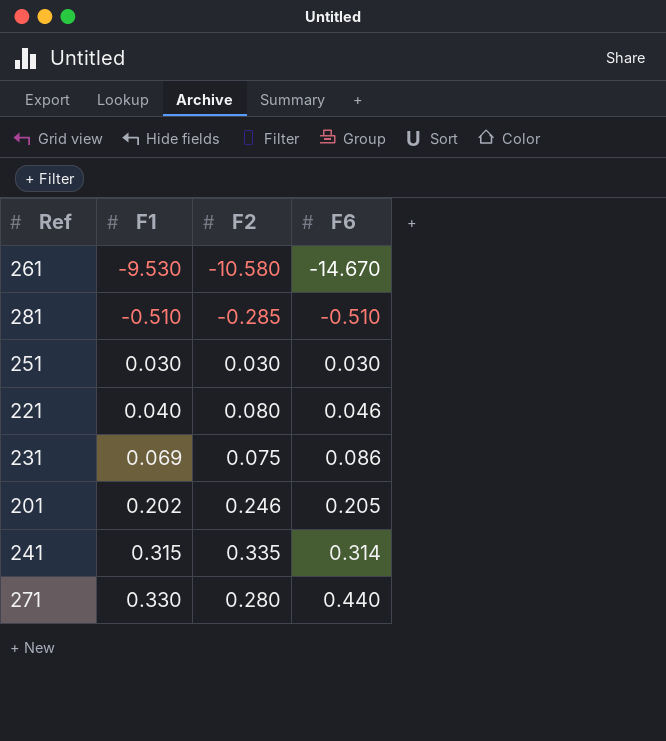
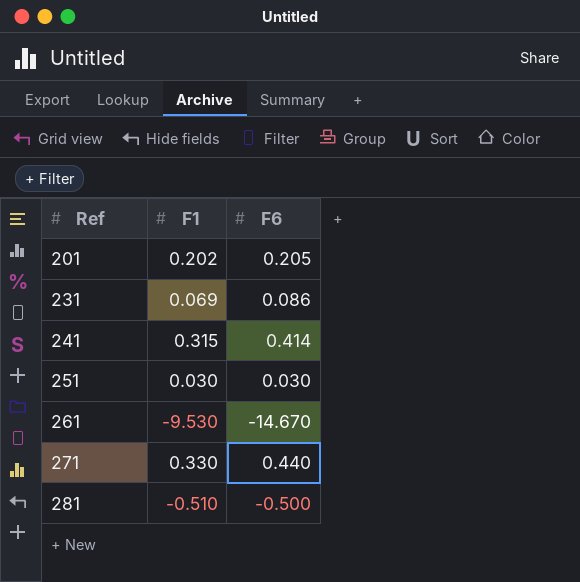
row order: F1 ascending -> Ref ascending
column F2 | position: 3 -> none
row 221: 0.040 | 0.080 | 0.046 -> none
241 | F6: 0.314 -> 0.414
281 | F6: -0.510 -> -0.500

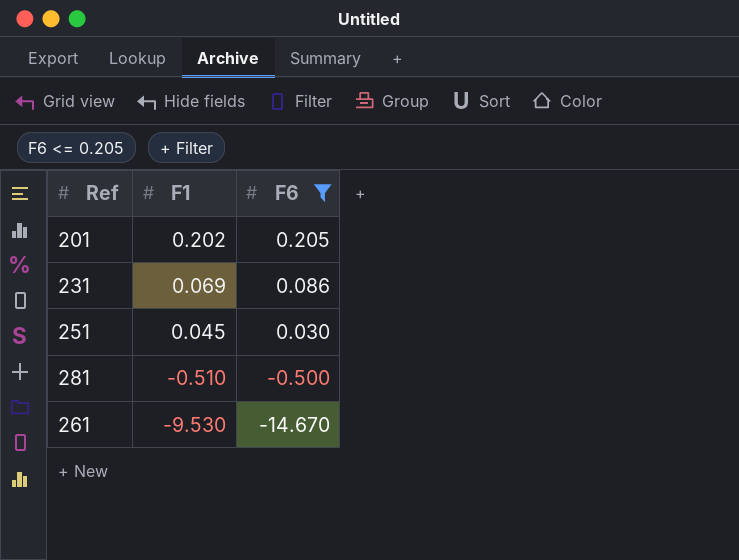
filter: none -> F6 <= 0.205
row order: Ref ascending -> F1 descending
251 | F1: 0.030 -> 0.045

